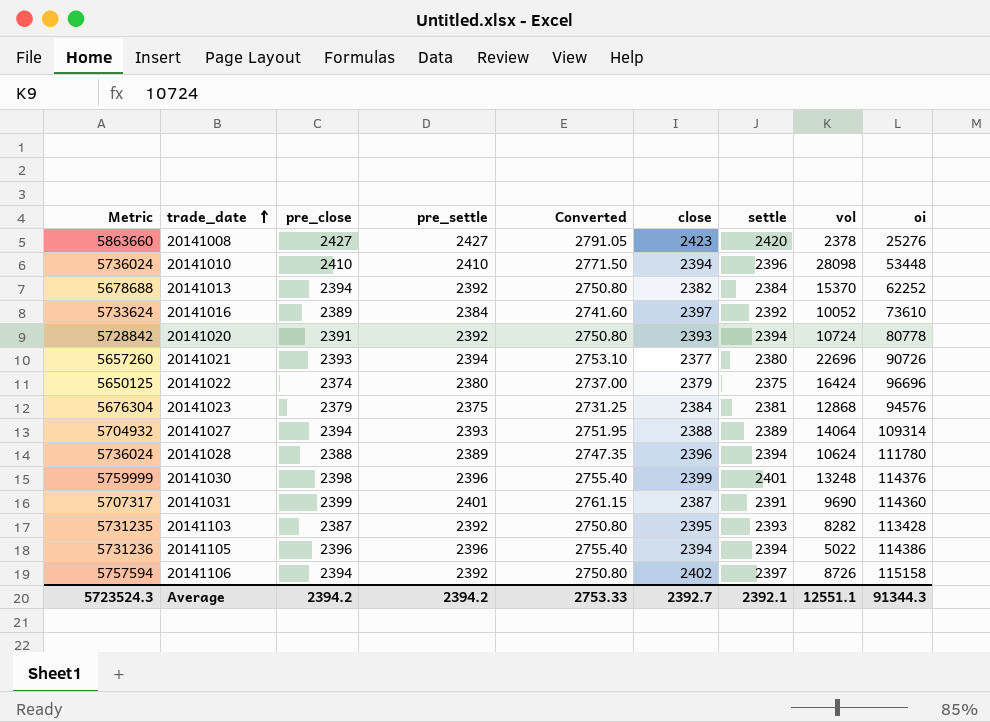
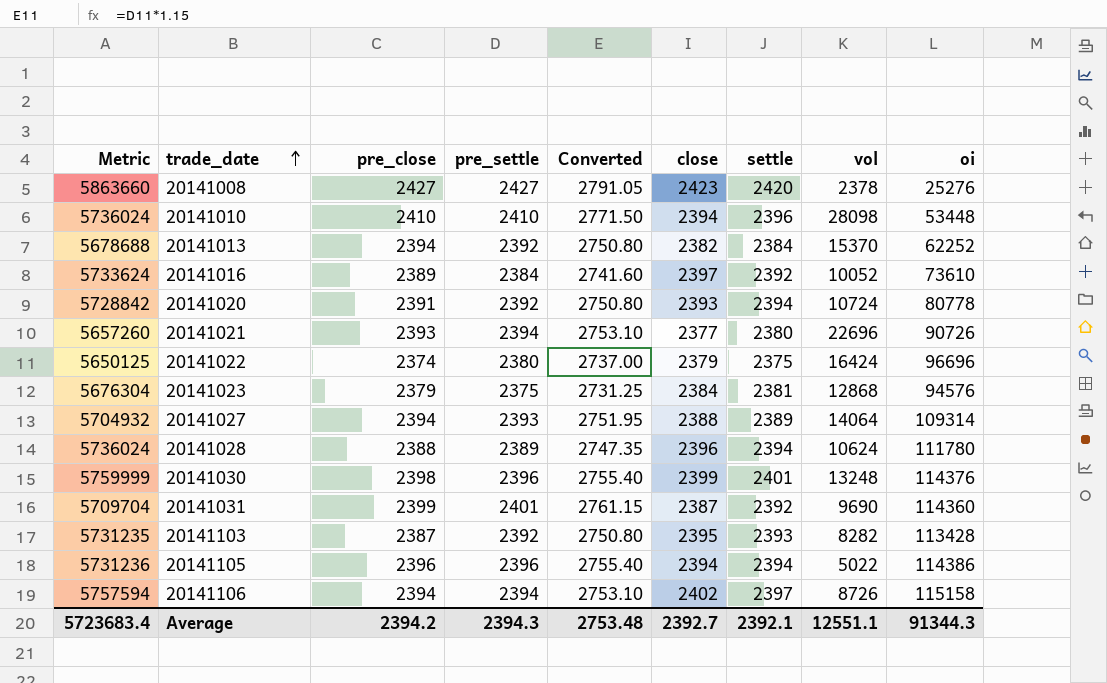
20141031 | Metric: 5707317 -> 5709704
20141031 | settle: 2391 -> 2392
20141106 | pre_settle: 2392 -> 2394
20141106 | Converted: 2750.80 -> 2753.10
Average | Metric: 5723524.3 -> 5723683.4
Average | pre_settle: 2394.2 -> 2394.3
Average | Converted: 2753.33 -> 2753.48

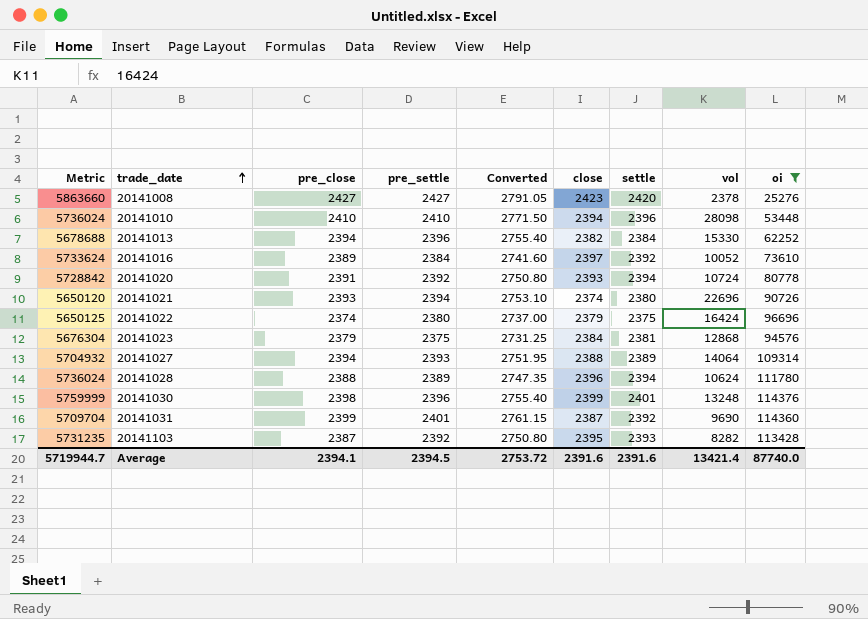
filter: none -> oi <= 114376
20141013 | pre_settle: 2392 -> 2396
20141013 | Converted: 2750.80 -> 2755.40
20141013 | vol: 15370 -> 15330
20141021 | Metric: 5657260 -> 5650120
20141021 | close: 2377 -> 2374
Average | Metric: 5723683.4 -> 5719944.7
Average | pre_close: 2394.2 -> 2394.1
Average | pre_settle: 2394.3 -> 2394.5
Average | Converted: 2753.48 -> 2753.72
Average | close: 2392.7 -> 2391.6
Average | settle: 2392.1 -> 2391.6
Average | vol: 12551.1 -> 13421.4
Average | oi: 91344.3 -> 87740.0

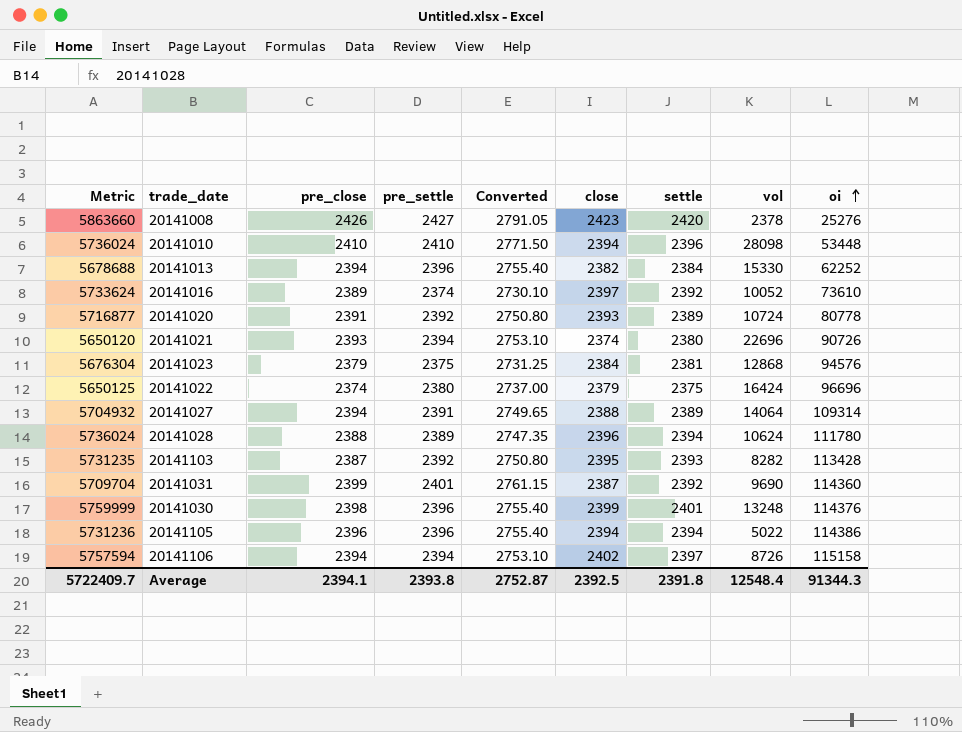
filter: oi <= 114376 -> none
row order: trade_date ascending -> oi ascending
20141008 | pre_close: 2427 -> 2426
20141016 | pre_settle: 2384 -> 2374
20141016 | Converted: 2741.60 -> 2730.10
20141020 | Metric: 5728842 -> 5716877
20141020 | settle: 2394 -> 2389
20141027 | pre_settle: 2393 -> 2391
20141027 | Converted: 2751.95 -> 2749.65
Average | Metric: 5719944.7 -> 5722409.7
Average | pre_settle: 2394.5 -> 2393.8
Average | Converted: 2753.72 -> 2752.87
Average | close: 2391.6 -> 2392.5
Average | settle: 2391.6 -> 2391.8
Average | vol: 13421.4 -> 12548.4
Average | oi: 87740.0 -> 91344.3

